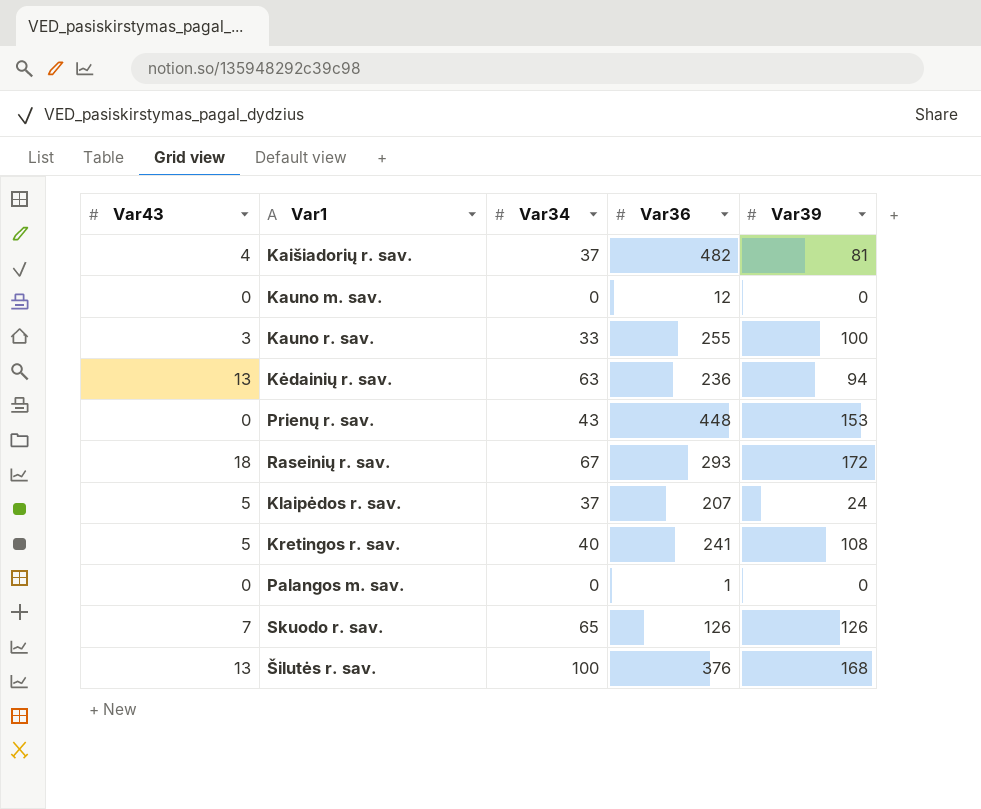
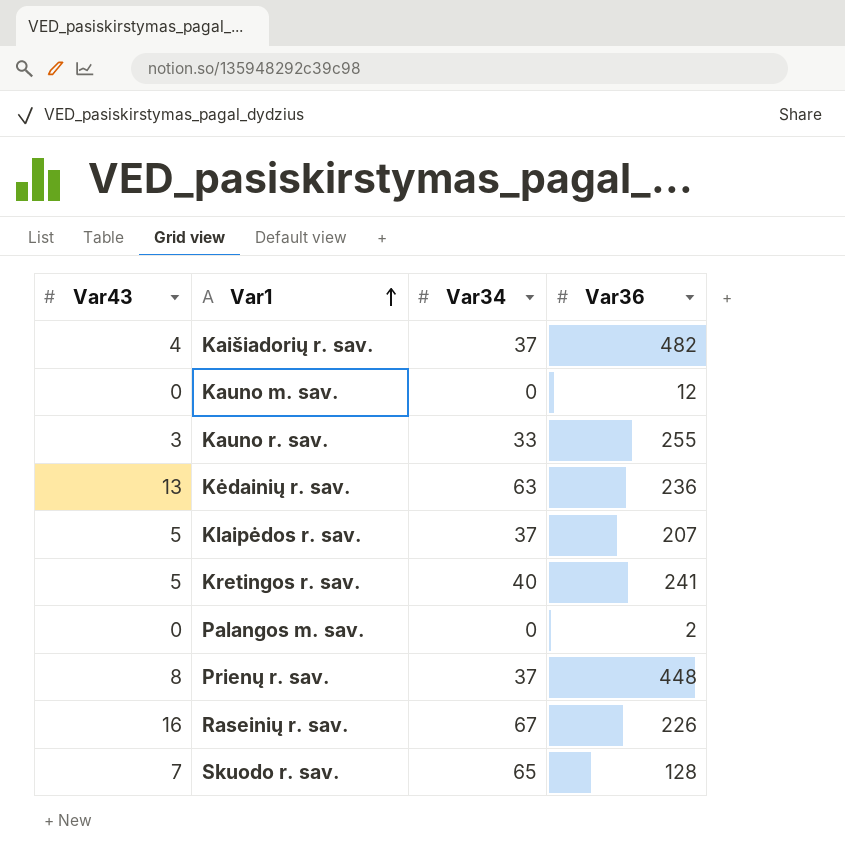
row order: none -> Var1 ascending
column Var39 | position: 5 -> none
row Šilutės r. sav.: 13 | 100 | 376 | 168 -> none
Palangos m. sav. | Var36: 1 -> 2
Prienų r. sav. | Var43: 0 -> 8
Prienų r. sav. | Var34: 43 -> 37
Raseinių r. sav. | Var43: 18 -> 16
Raseinių r. sav. | Var36: 293 -> 226
Skuodo r. sav. | Var36: 126 -> 128

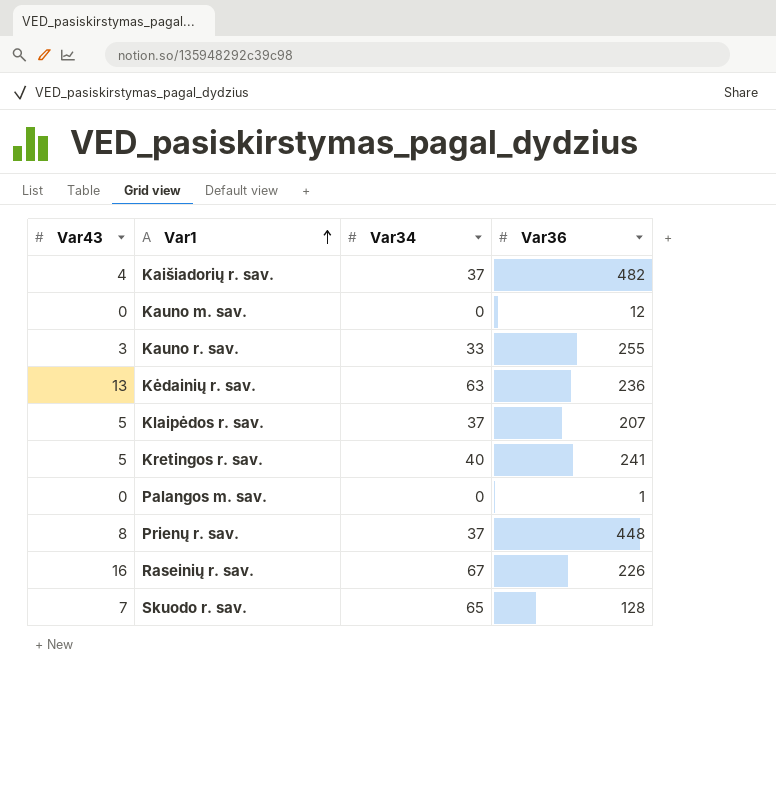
Palangos m. sav. | Var36: 2 -> 1

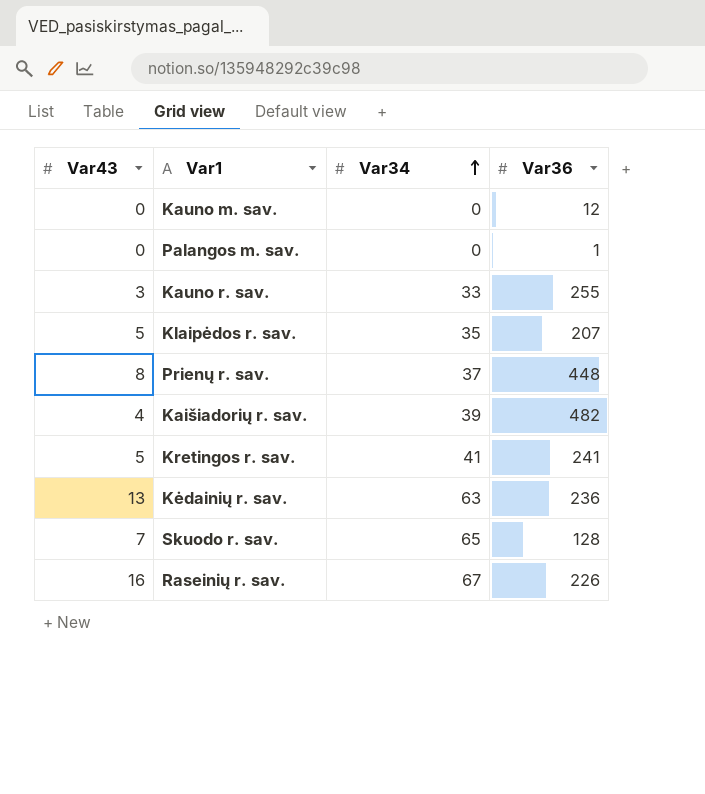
row order: Var1 ascending -> Var34 ascending
Klaipėdos r. sav. | Var34: 37 -> 35
Kaišiadorių r. sav. | Var34: 37 -> 39
Kretingos r. sav. | Var34: 40 -> 41

